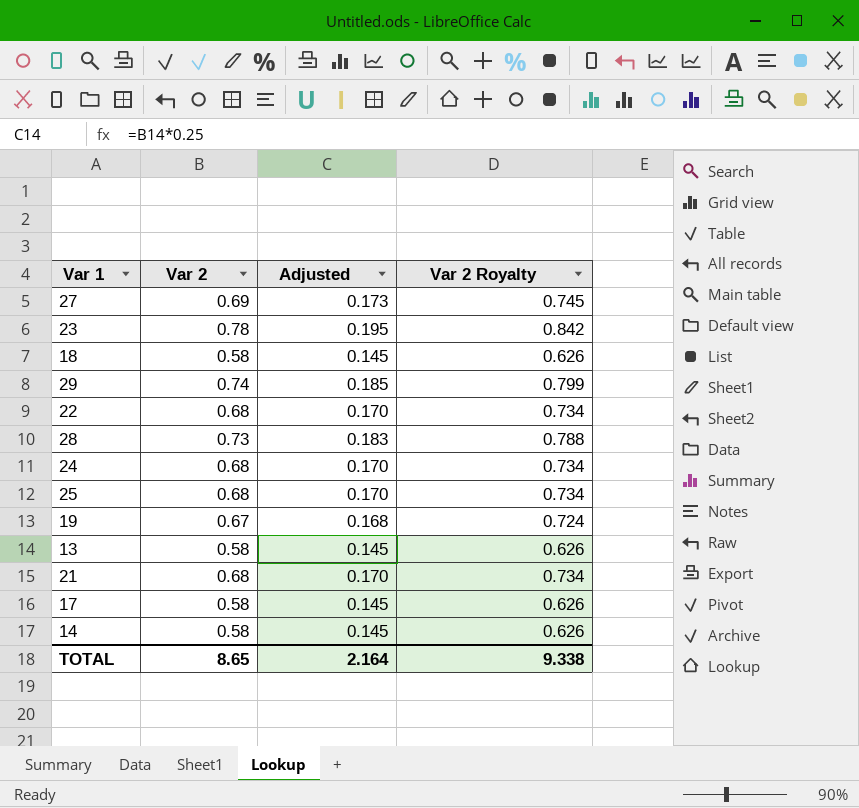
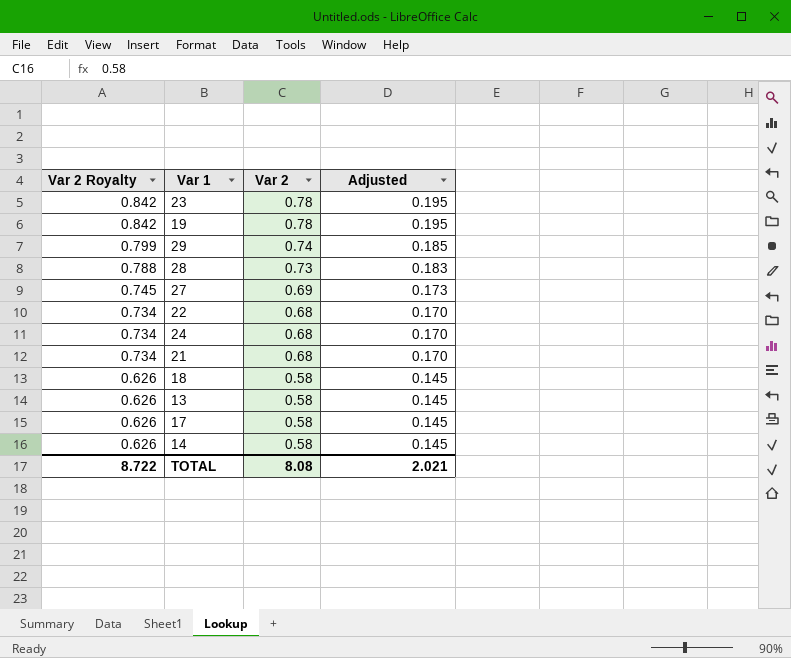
row order: none -> Var 2 Royalty descending
column Var 2 Royalty | position: 4 -> 1
row 25: 0.68 | 0.170 | 0.734 -> none
19 | Var 2 Royalty: 0.724 -> 0.842
19 | Var 2: 0.67 -> 0.78
19 | Adjusted: 0.168 -> 0.195
TOTAL | Var 2 Royalty: 9.338 -> 8.722
TOTAL | Var 2: 8.65 -> 8.08
TOTAL | Adjusted: 2.164 -> 2.021

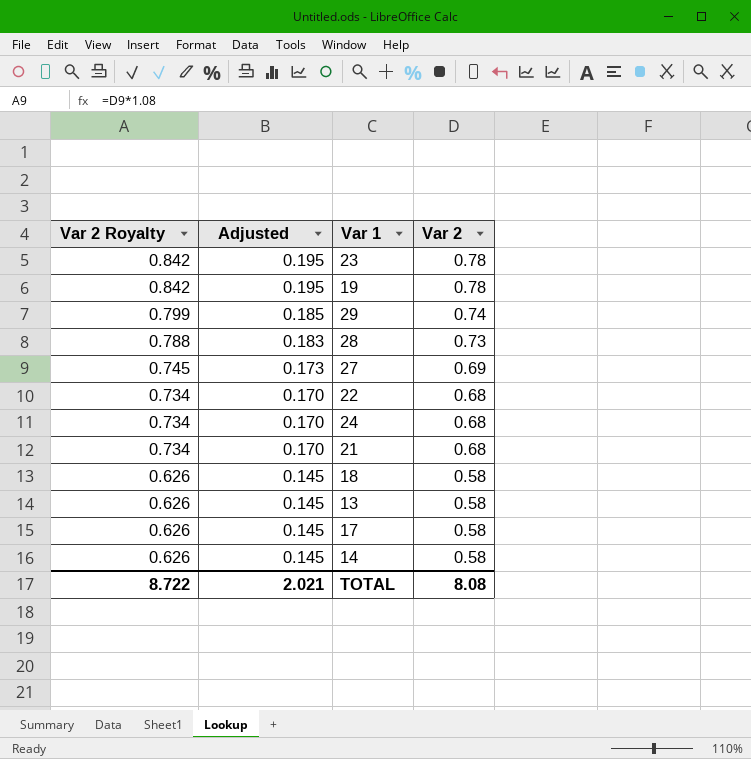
column Adjusted | position: 4 -> 2

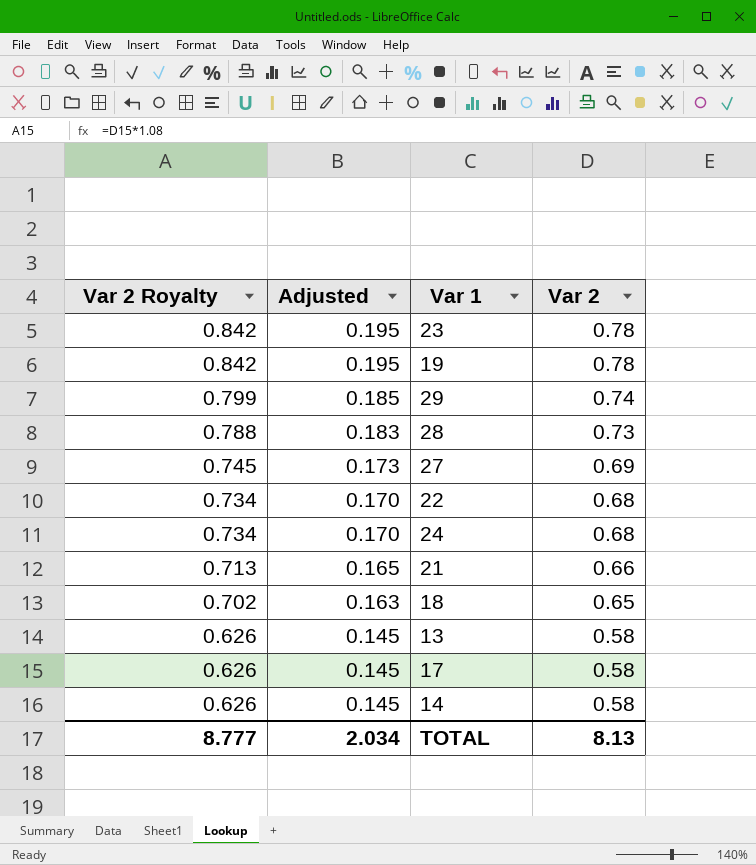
21 | Var 2 Royalty: 0.734 -> 0.713
21 | Adjusted: 0.170 -> 0.165
21 | Var 2: 0.68 -> 0.66
18 | Var 2 Royalty: 0.626 -> 0.702
18 | Adjusted: 0.145 -> 0.163
18 | Var 2: 0.58 -> 0.65
TOTAL | Var 2 Royalty: 8.722 -> 8.777
TOTAL | Adjusted: 2.021 -> 2.034
TOTAL | Var 2: 8.08 -> 8.13

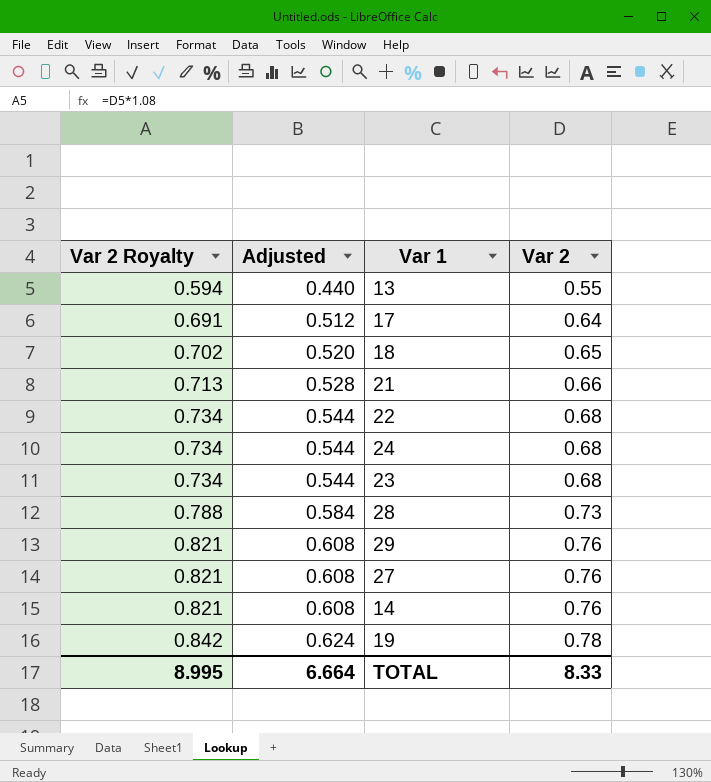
row order: Var 2 Royalty descending -> Var 2 Royalty ascending
column Adjusted | formula: [Var 2] * 0.25 -> [Var 2] * 0.8
13 | Var 2 Royalty: 0.626 -> 0.594
13 | Var 2: 0.58 -> 0.55
17 | Var 2 Royalty: 0.626 -> 0.691
17 | Var 2: 0.58 -> 0.64
23 | Var 2 Royalty: 0.842 -> 0.734
23 | Var 2: 0.78 -> 0.68
29 | Var 2 Royalty: 0.799 -> 0.821
29 | Var 2: 0.74 -> 0.76
27 | Var 2 Royalty: 0.745 -> 0.821
27 | Var 2: 0.69 -> 0.76
14 | Var 2 Royalty: 0.626 -> 0.821
14 | Var 2: 0.58 -> 0.76
TOTAL | Var 2 Royalty: 8.777 -> 8.995
TOTAL | Adjusted: 2.034 -> 6.664
TOTAL | Var 2: 8.13 -> 8.33

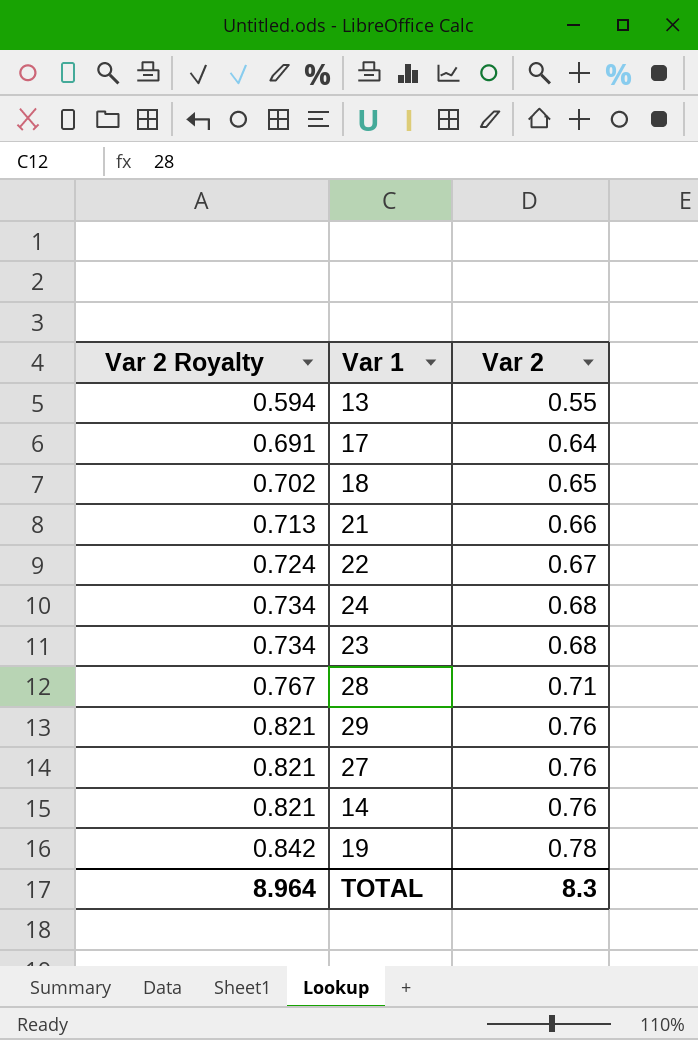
column Adjusted | formula: [Var 2] * 0.8 -> none
22 | Var 2 Royalty: 0.734 -> 0.724
22 | Var 2: 0.68 -> 0.67
28 | Var 2 Royalty: 0.788 -> 0.767
28 | Var 2: 0.73 -> 0.71
TOTAL | Var 2 Royalty: 8.995 -> 8.964
TOTAL | Var 2: 8.33 -> 8.3

